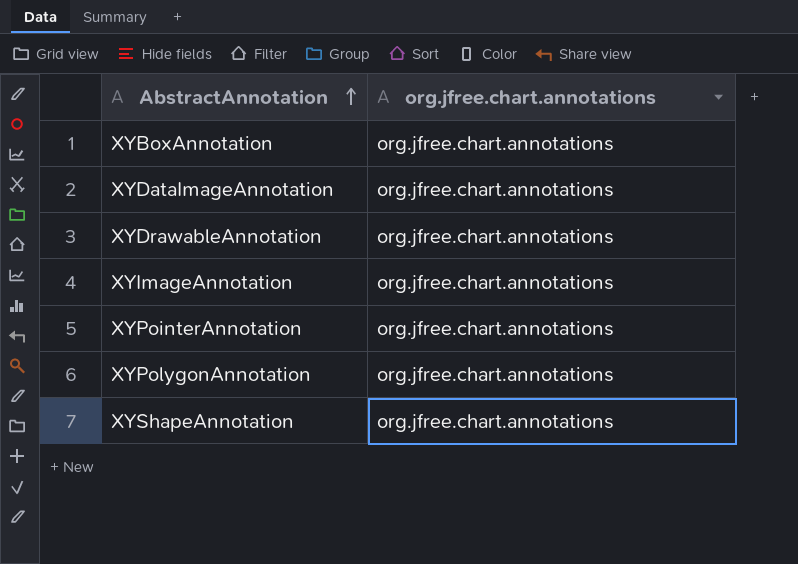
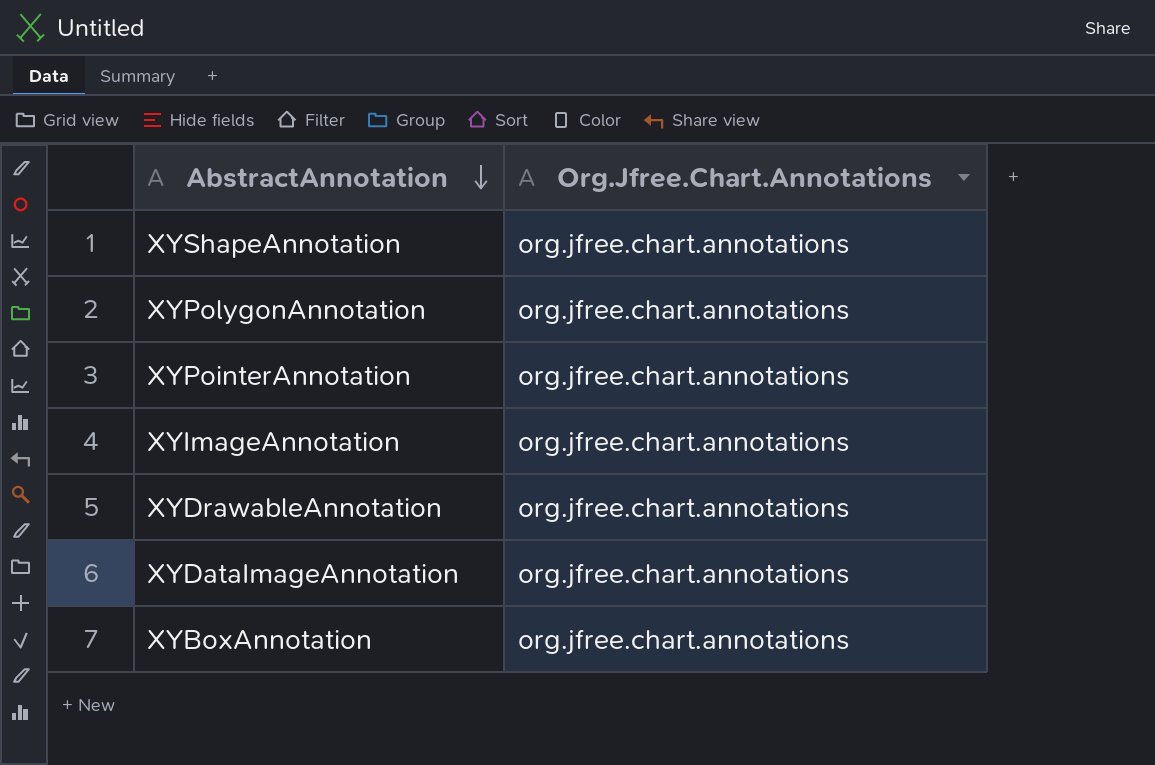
row order: AbstractAnnotation ascending -> AbstractAnnotation descending
column name: org.jfree.chart.annotations -> Org.Jfree.Chart.Annotations

